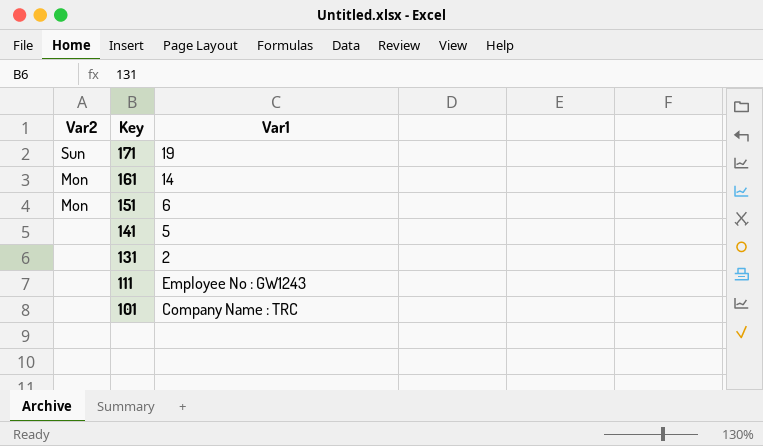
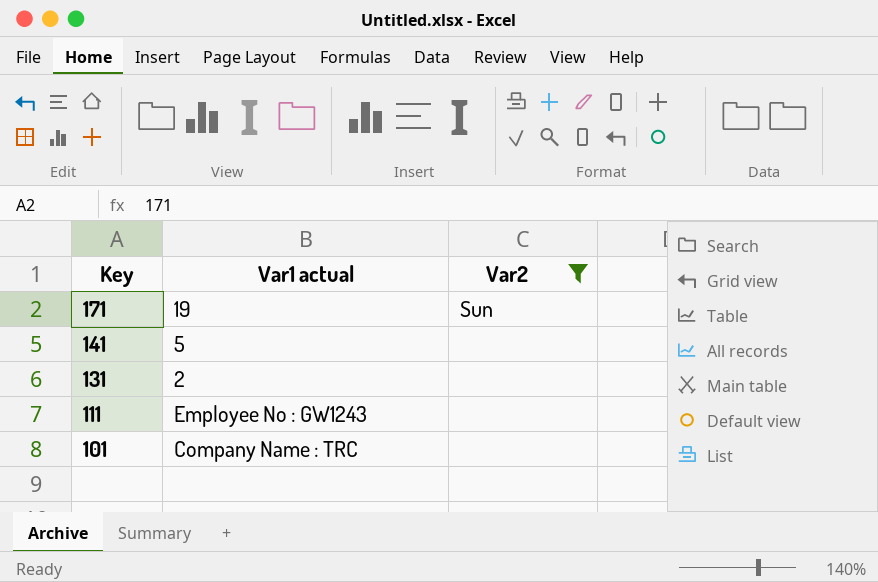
filter: none -> Var2 != Mon
column name: Var1 -> Var1 actual
column Var2 | position: 1 -> 3

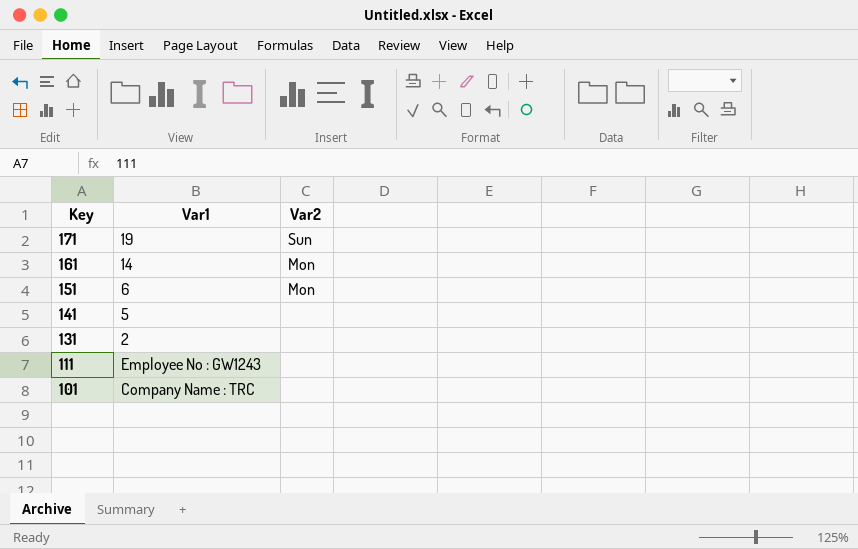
filter: Var2 != Mon -> none
column name: Var1 actual -> Var1

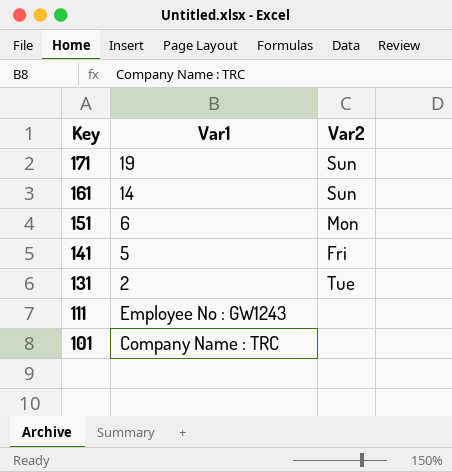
161 | Var2: Mon -> Sun
141 | Var2: none -> Fri
131 | Var2: none -> Tue

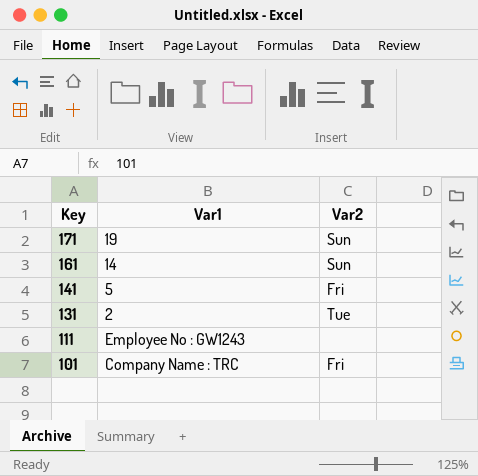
row 151: 6 | Mon -> none
101 | Var2: none -> Fri

